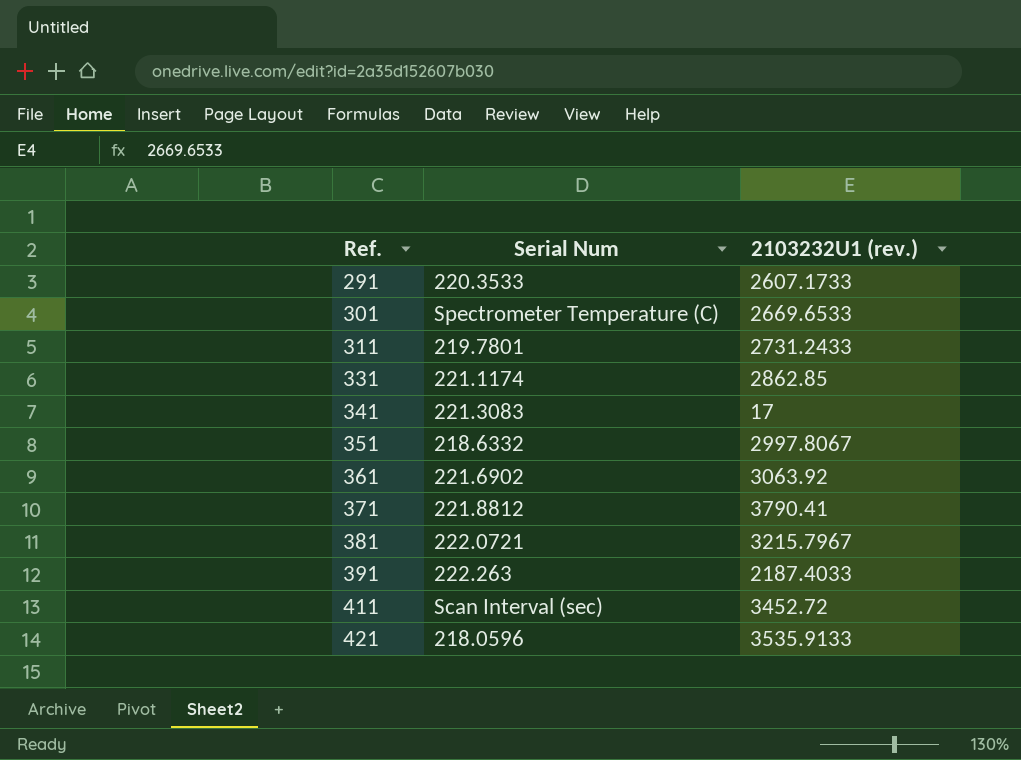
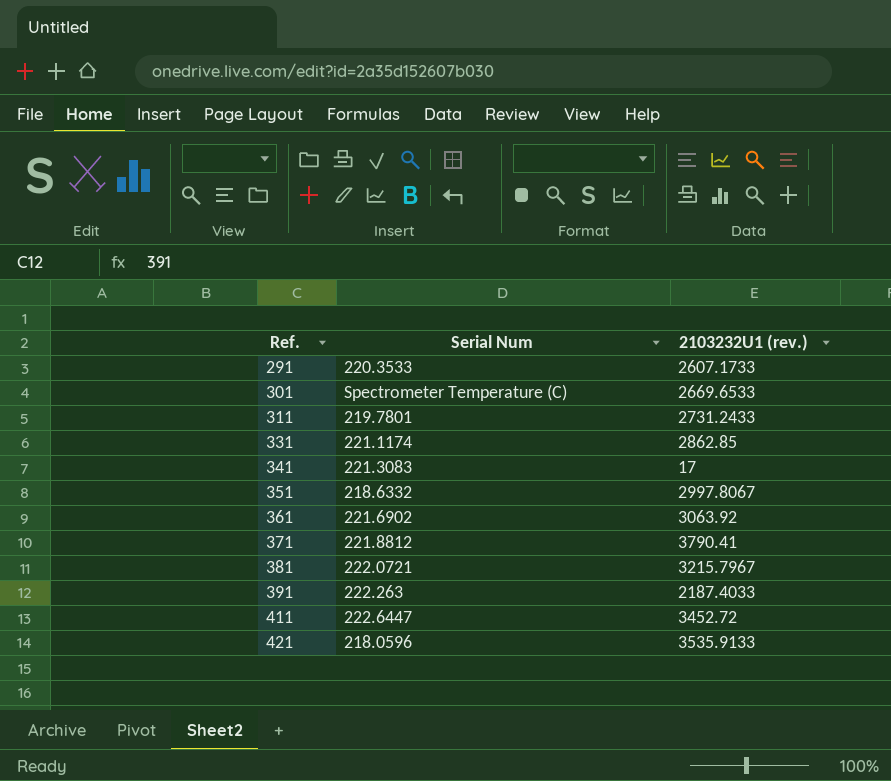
411 | Serial Num: Scan Interval (sec) -> 222.6447

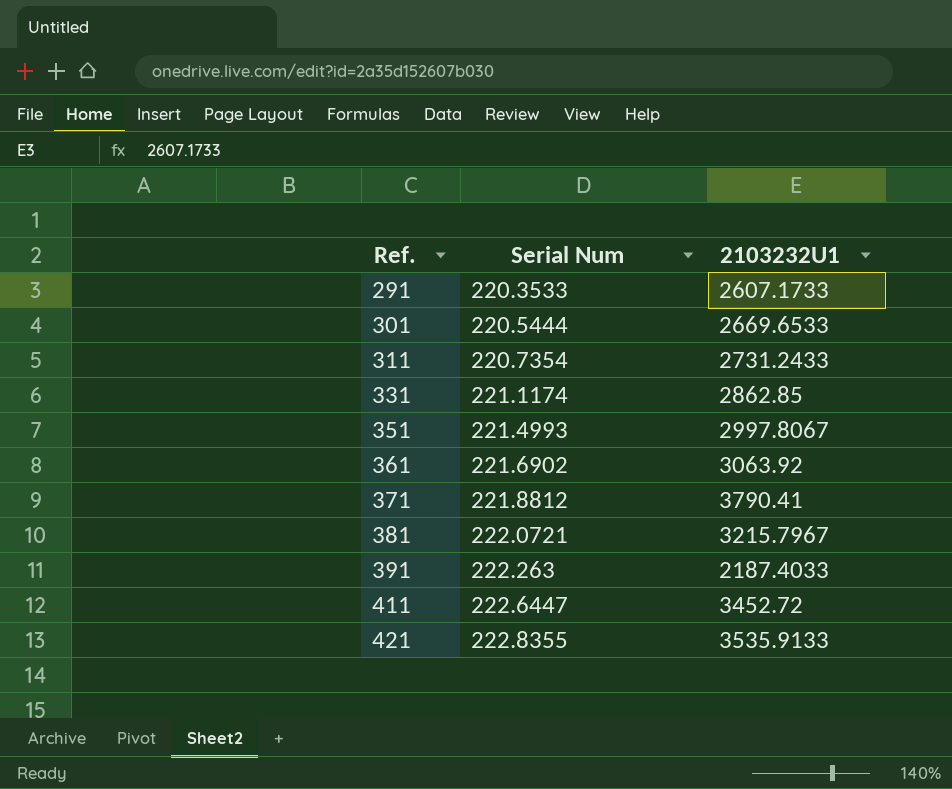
column name: 2103232U1 (rev.) -> 2103232U1
row 341: 221.3083 | 17 -> none
301 | Serial Num: Spectrometer Temperature (C) -> 220.5444
311 | Serial Num: 219.7801 -> 220.7354
351 | Serial Num: 218.6332 -> 221.4993
421 | Serial Num: 218.0596 -> 222.8355

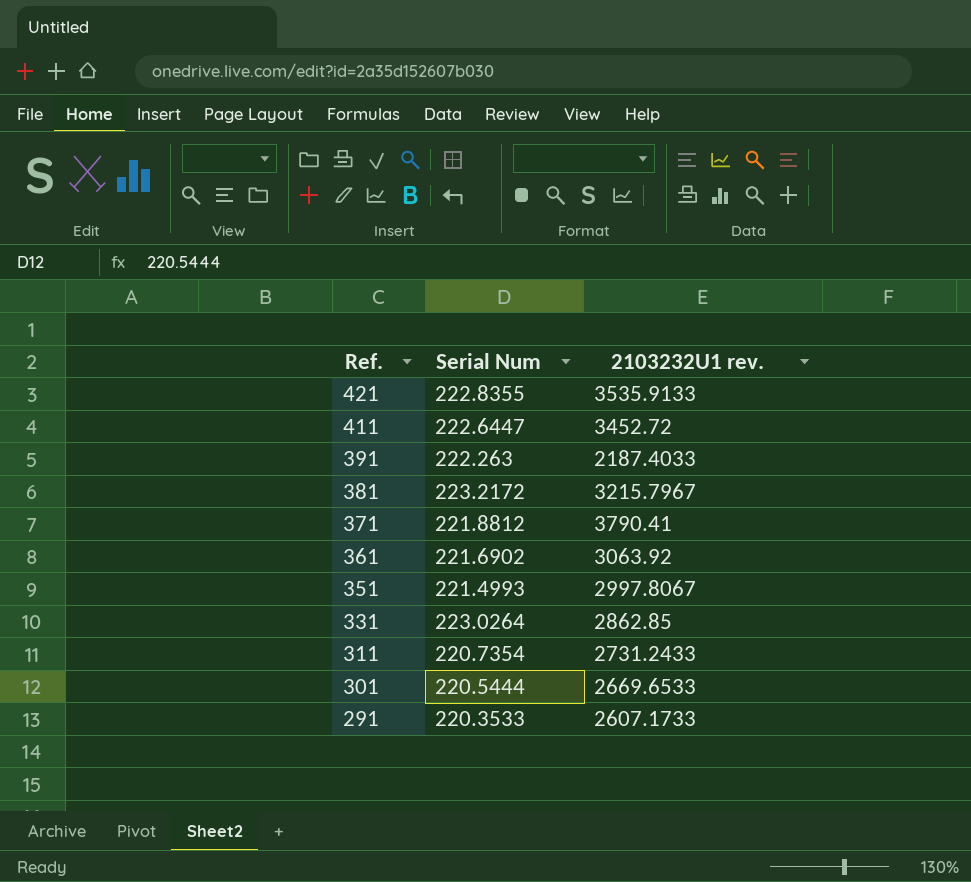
row order: Ref. ascending -> Ref. descending
column name: 2103232U1 -> 2103232U1 rev.
381 | Serial Num: 222.0721 -> 223.2172
331 | Serial Num: 221.1174 -> 223.0264

